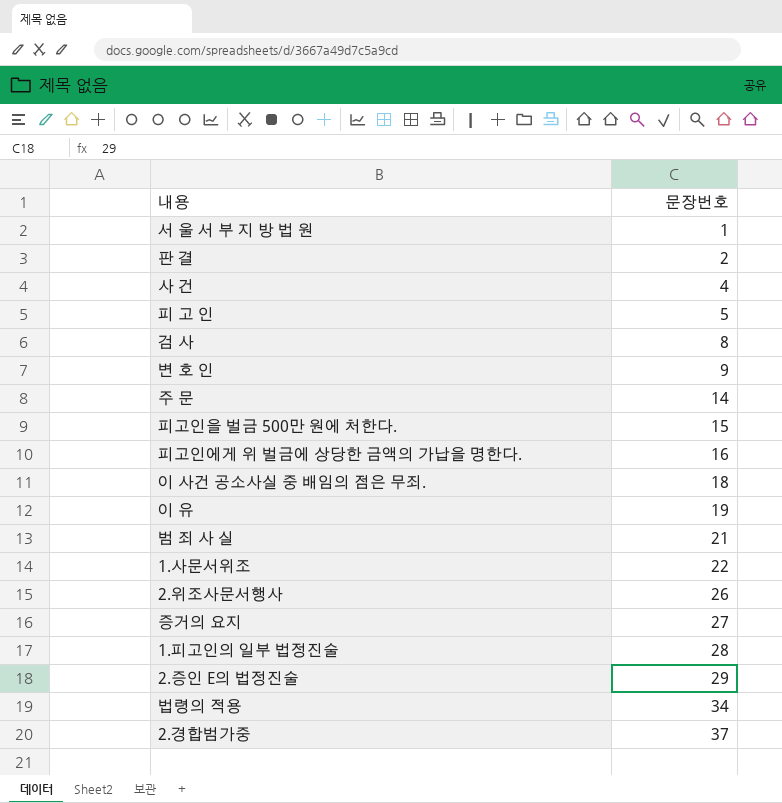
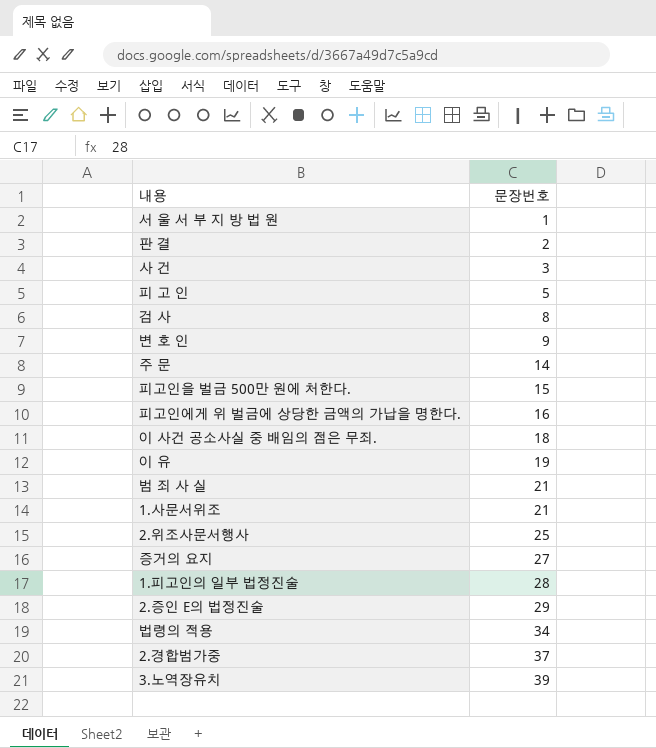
사 건 | 문장번호: 4 -> 3
1.사문서위조 | 문장번호: 22 -> 21
2.위조사문서행사 | 문장번호: 26 -> 25
row 3.노역장유치: none -> 39

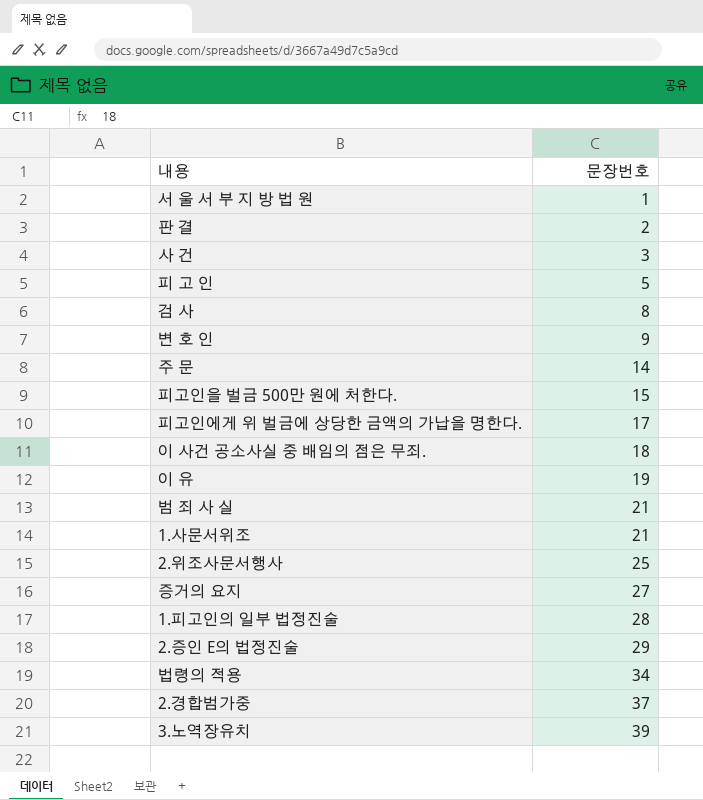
피고인에게 위 벌금에 상당한 금액의 가납을 명한다. | 문장번호: 16 -> 17

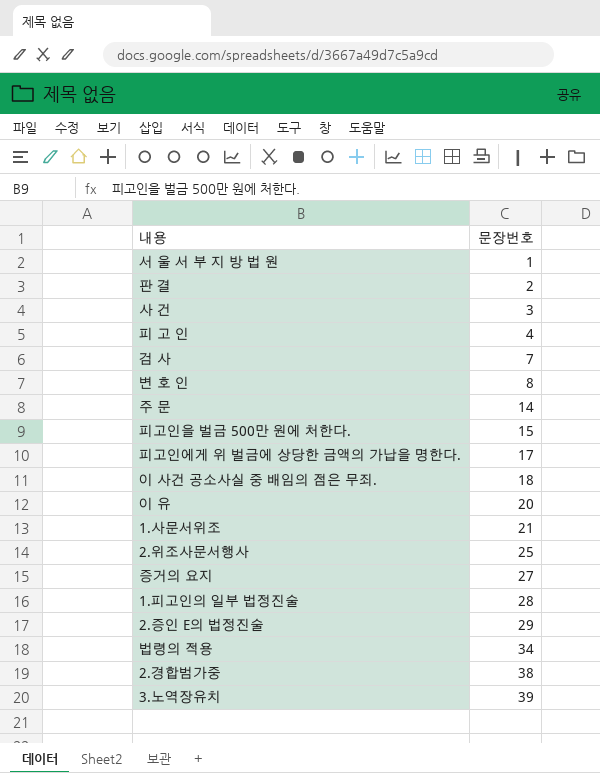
row 범 죄 사 실: 21 -> none
피 고 인 | 문장번호: 5 -> 4
검 사 | 문장번호: 8 -> 7
변 호 인 | 문장번호: 9 -> 8
이 유 | 문장번호: 19 -> 20
2.경합범가중 | 문장번호: 37 -> 38

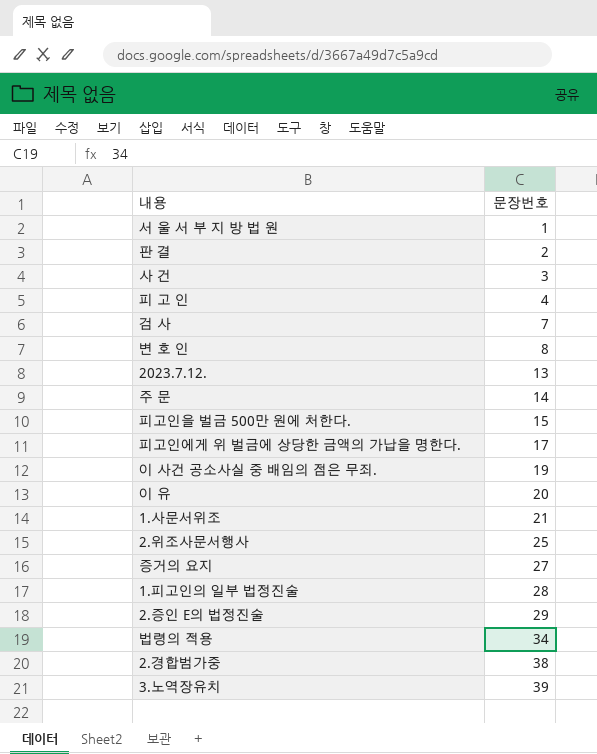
row 2023.7.12.: none -> 13
이 사건 공소사실 중 배임의 점은 무죄. | 문장번호: 18 -> 19

